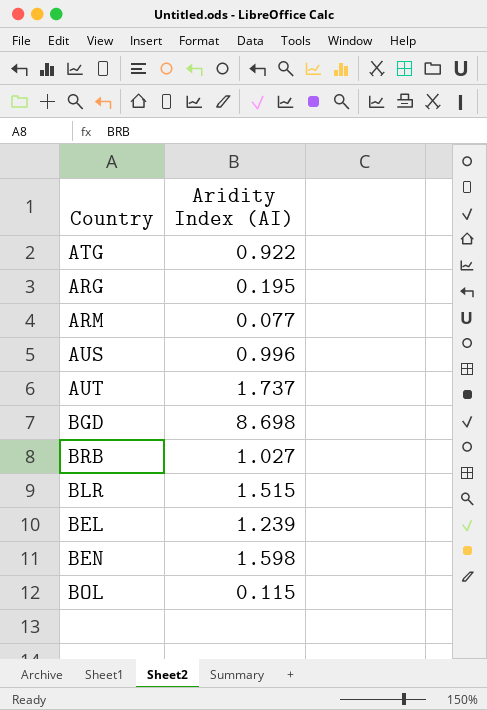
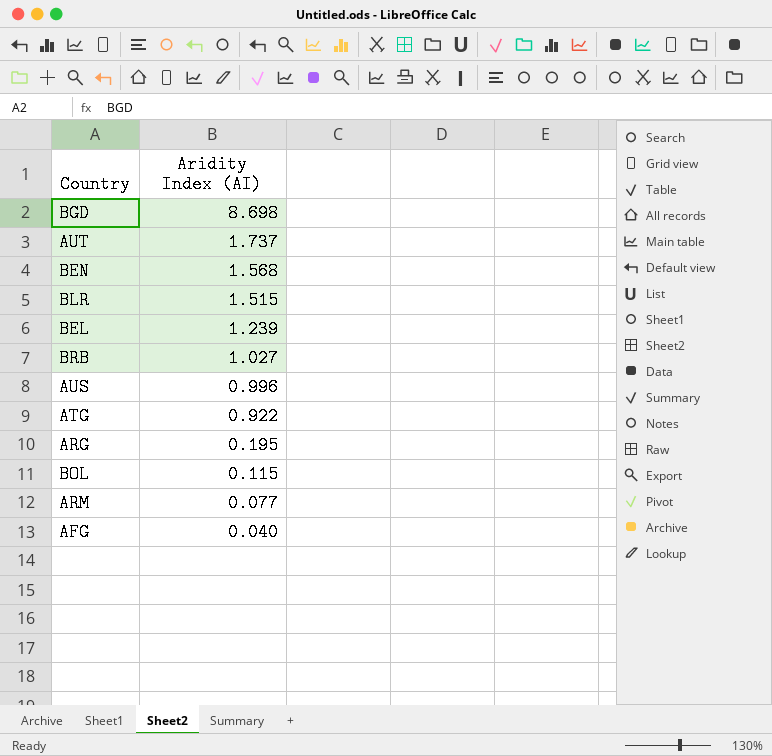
row order: none -> Aridity Index (AI) descending
BEN | Aridity Index (AI): 1.598 -> 1.568
row AFG: none -> 0.040

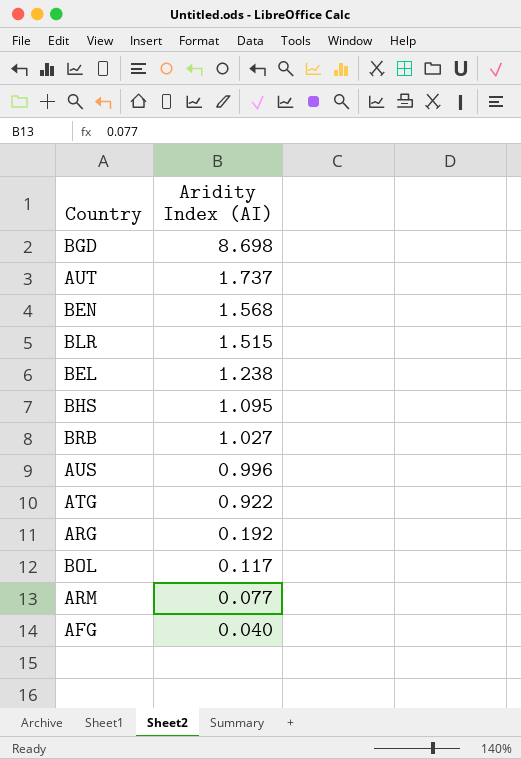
BEL | Aridity Index (AI): 1.239 -> 1.238
row BHS: none -> 1.095
ARG | Aridity Index (AI): 0.195 -> 0.192
BOL | Aridity Index (AI): 0.115 -> 0.117

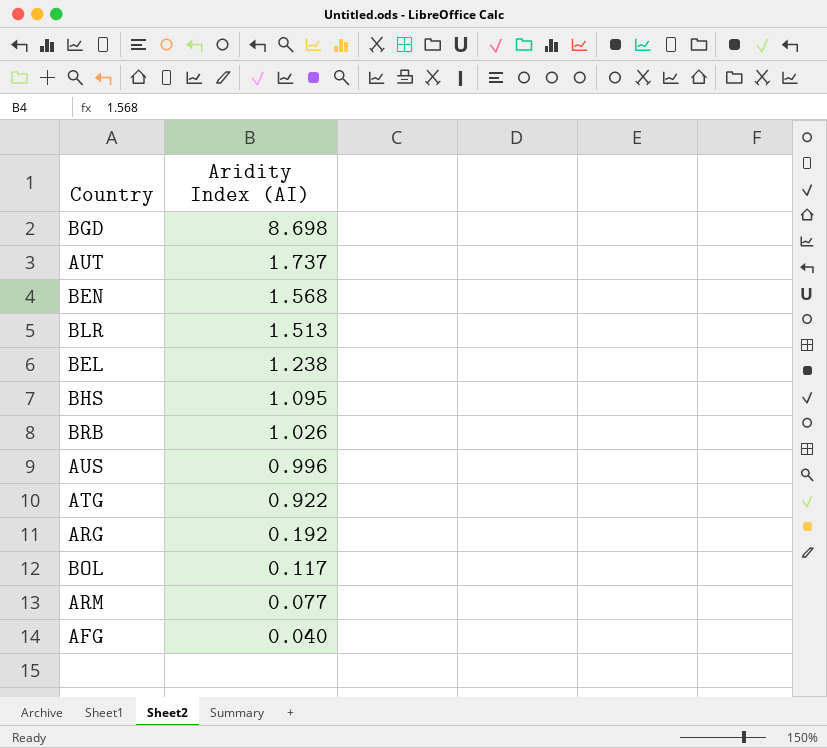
BLR | Aridity Index (AI): 1.515 -> 1.513
BRB | Aridity Index (AI): 1.027 -> 1.026

